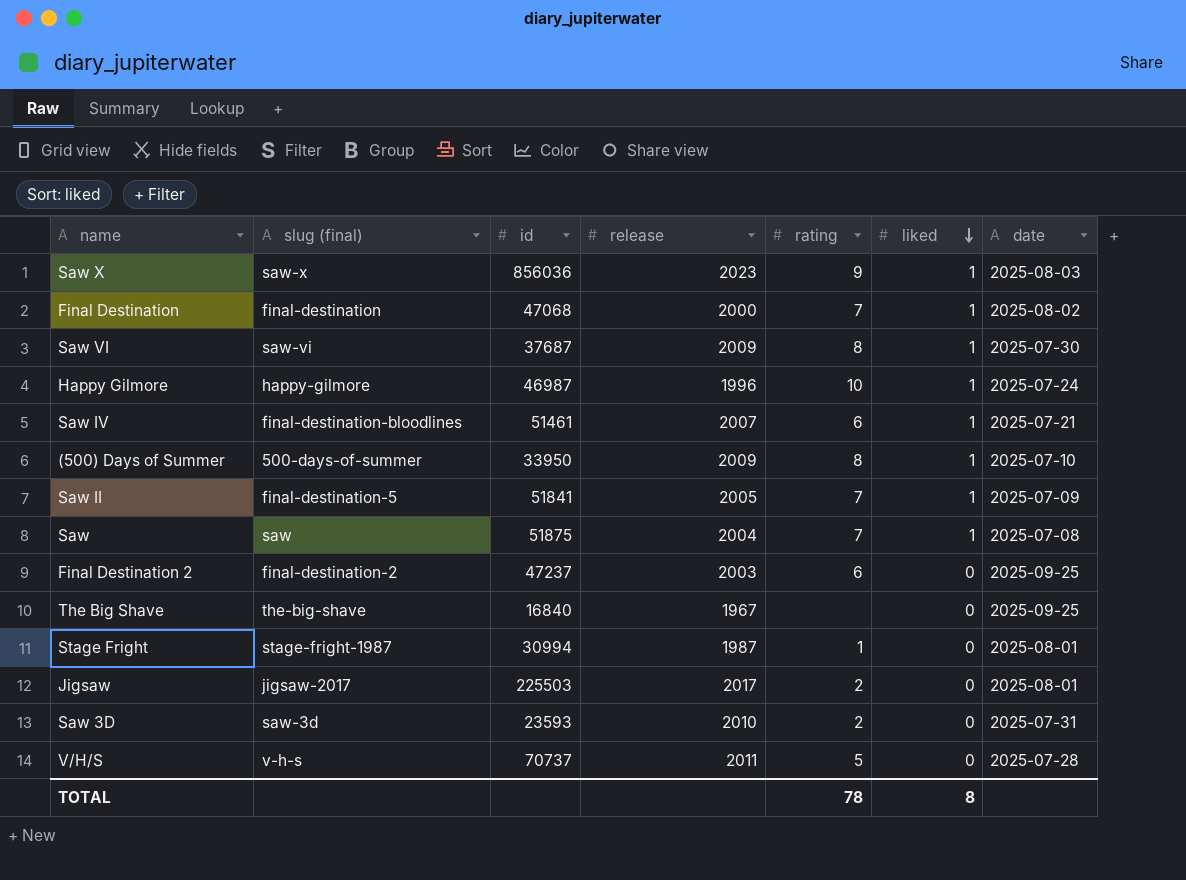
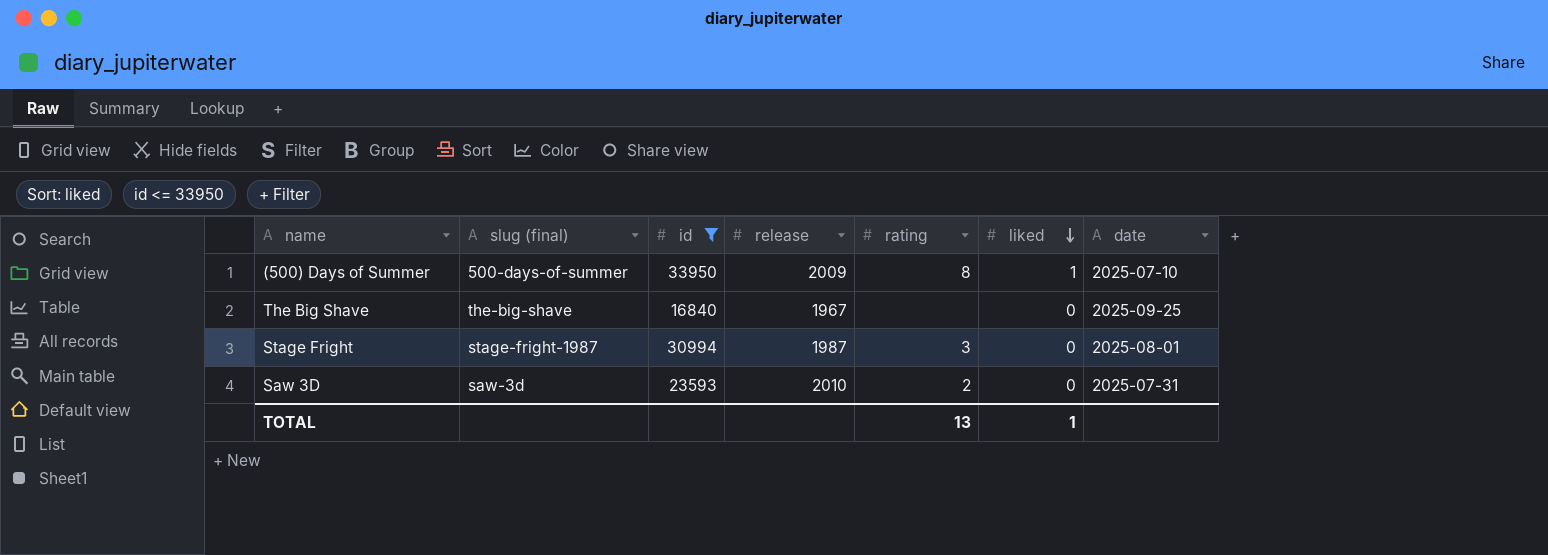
filter: none -> id <= 33950
Stage Fright | rating: 1 -> 3
TOTAL | rating: 78 -> 13
TOTAL | liked: 8 -> 1

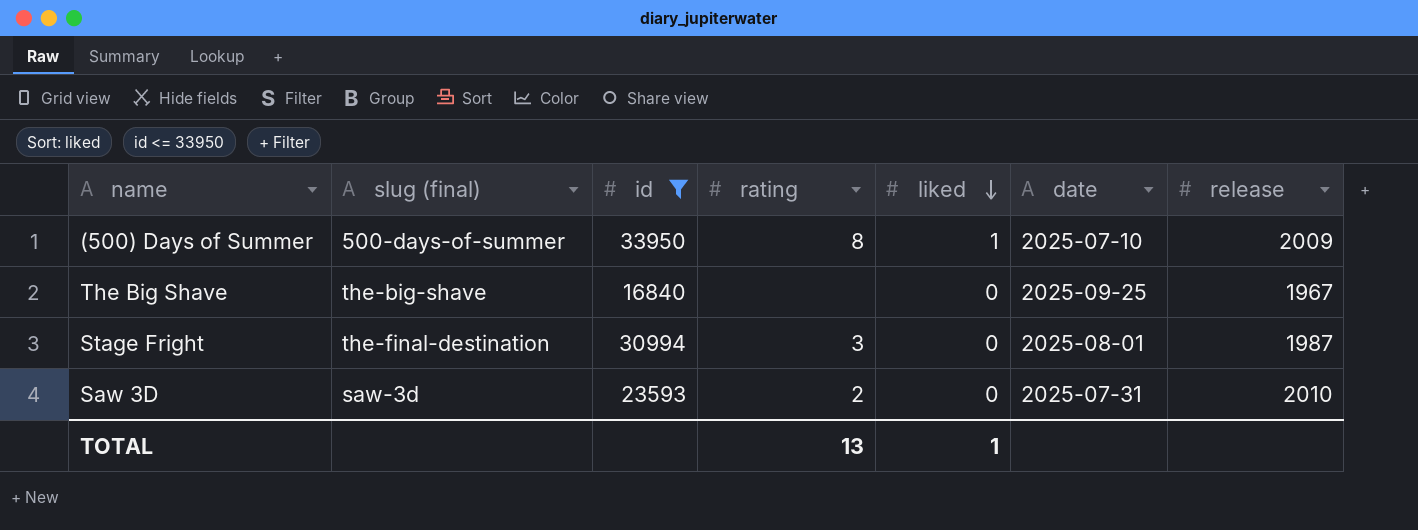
column release | position: 4 -> 7
Stage Fright | slug (final): stage-fright-1987 -> the-final-destination

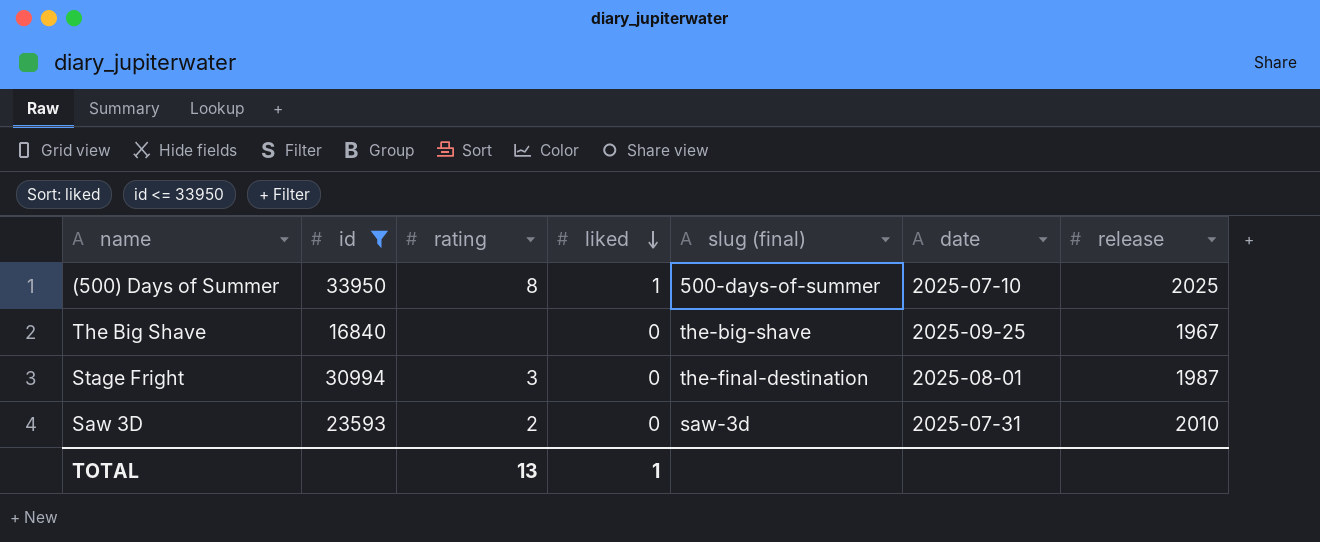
column slug (final) | position: 2 -> 5
(500) Days of Summer | release: 2009 -> 2025

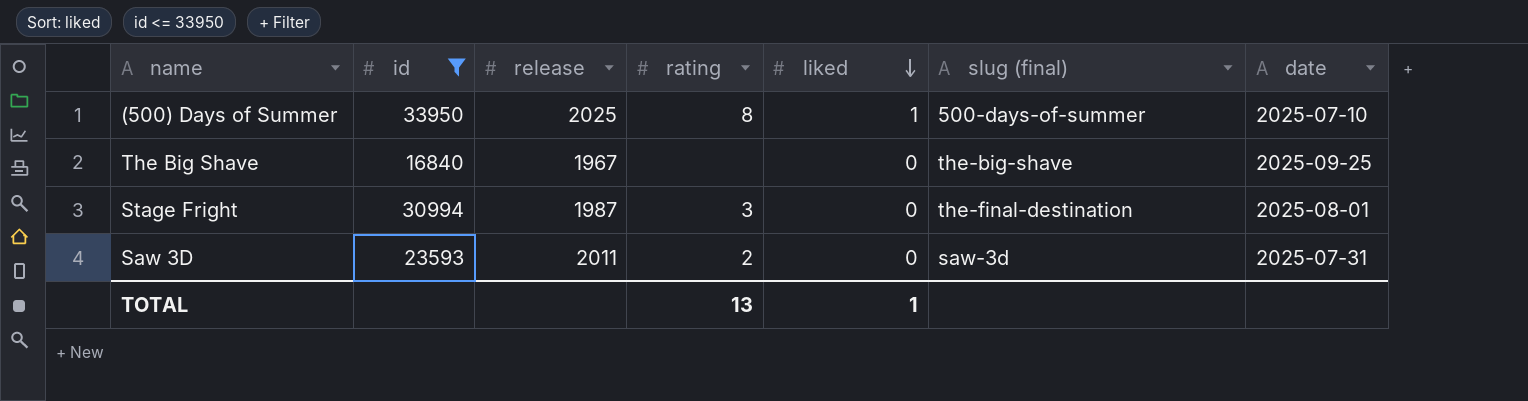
column release | position: 7 -> 3
Saw 3D | release: 2010 -> 2011

